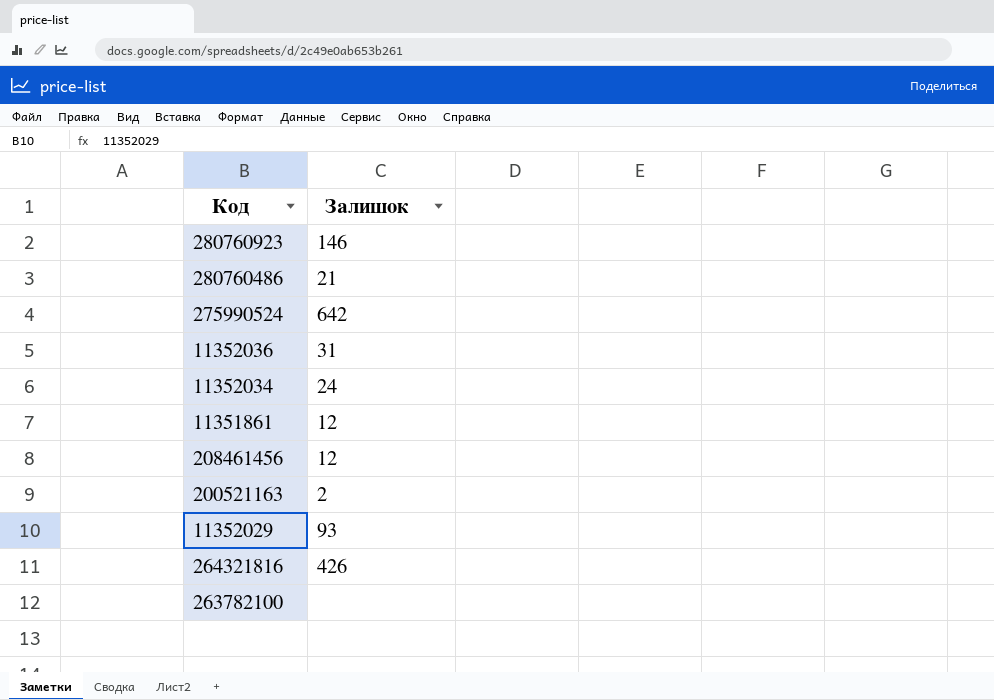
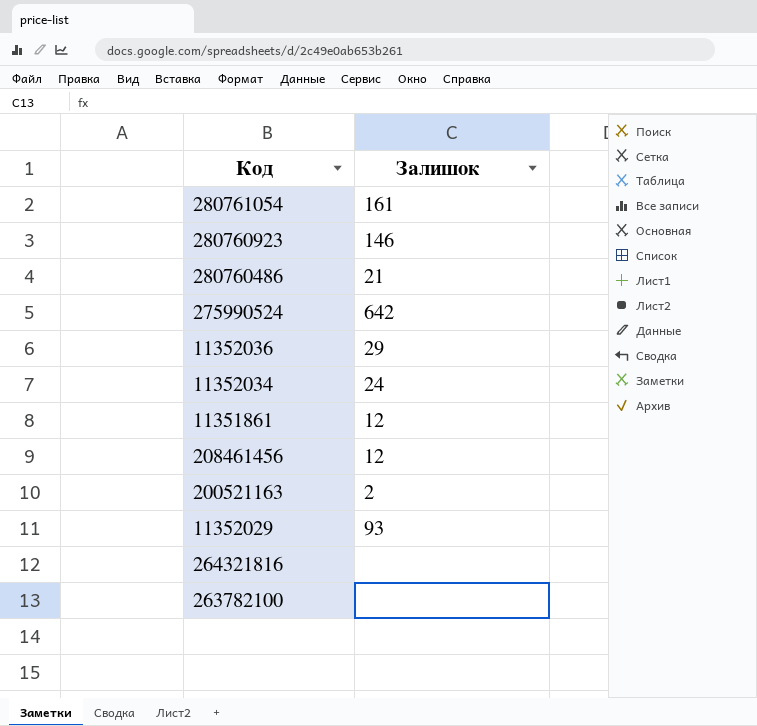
row 280761054: none -> 161
11352036 | Залишок: 31 -> 29
264321816 | Залишок: 426 -> none

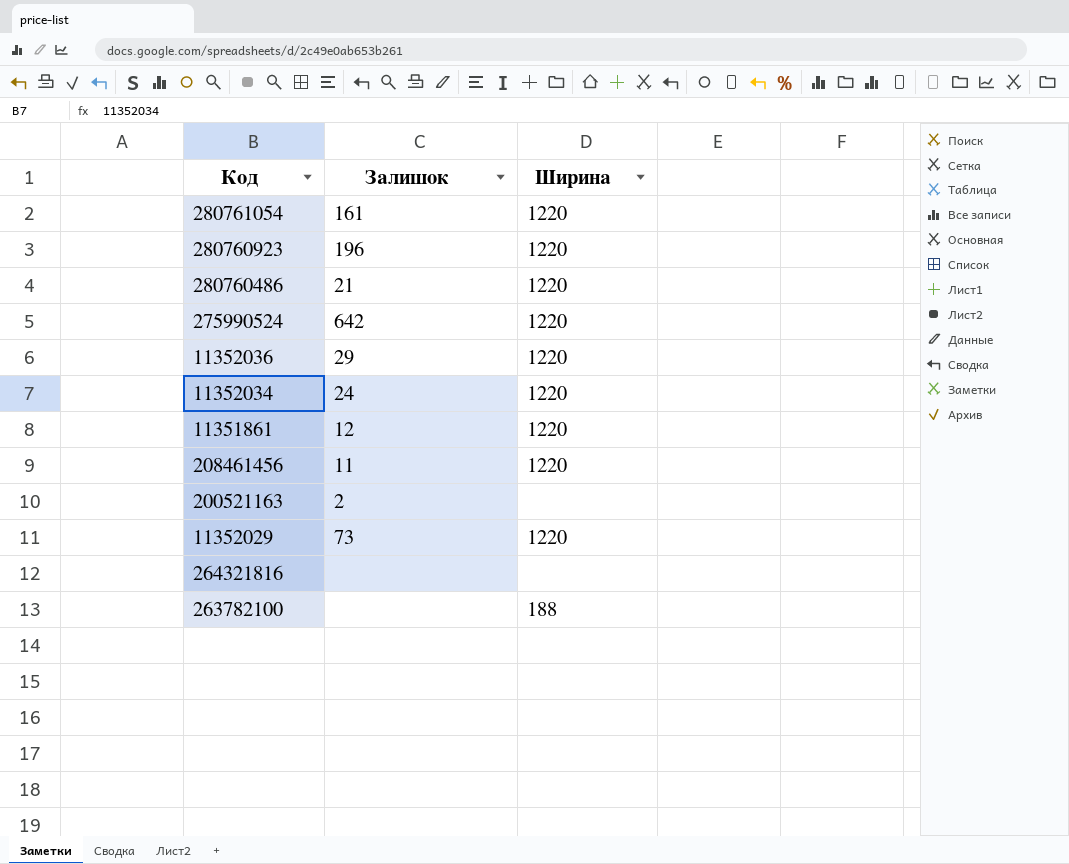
column Ширина | position: none -> 3
280760923 | Залишок: 146 -> 196
208461456 | Залишок: 12 -> 11
11352029 | Залишок: 93 -> 73

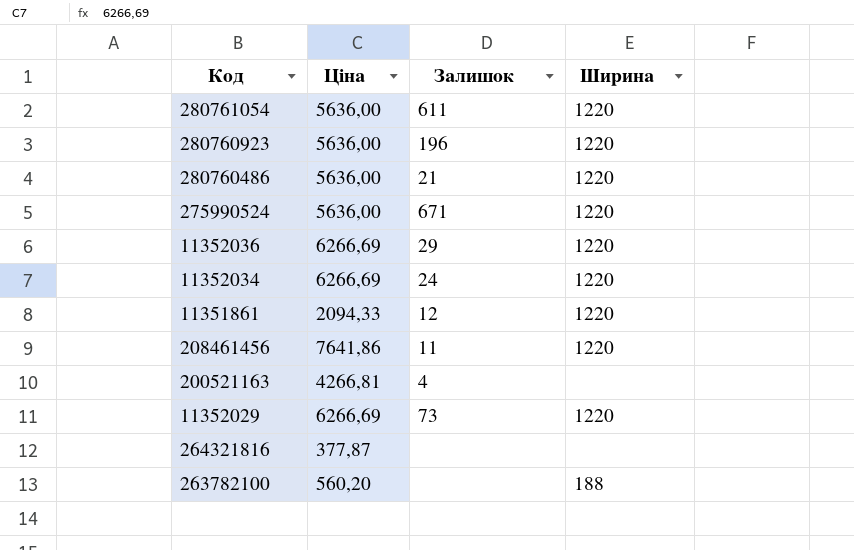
column Ціна | position: none -> 2
280761054 | Залишок: 161 -> 611
275990524 | Залишок: 642 -> 671
200521163 | Залишок: 2 -> 4

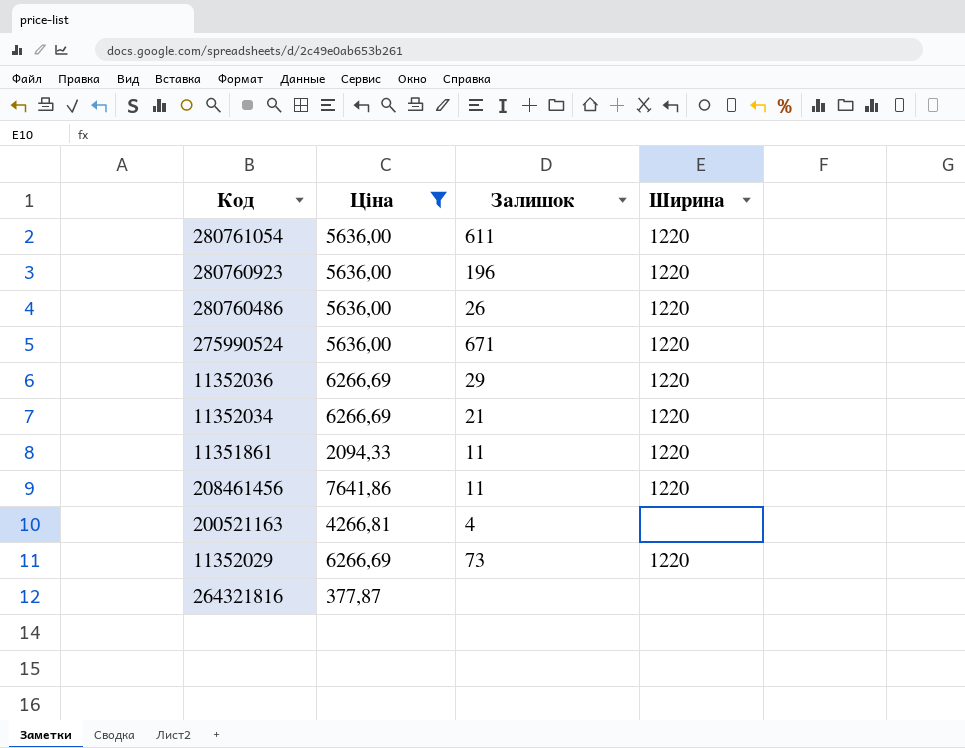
filter: none -> Ціна != 560,20
280760486 | Залишок: 21 -> 26
11352034 | Залишок: 24 -> 21
11351861 | Залишок: 12 -> 11

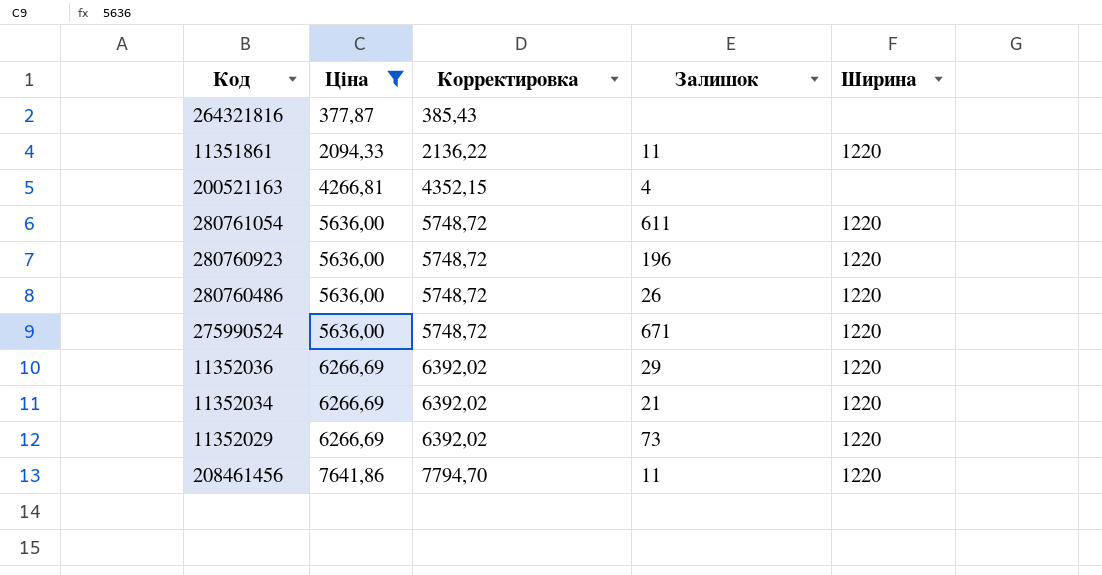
row order: none -> Ціна ascending
column Корректировка | formula: none -> [Ціна] * 1,02

